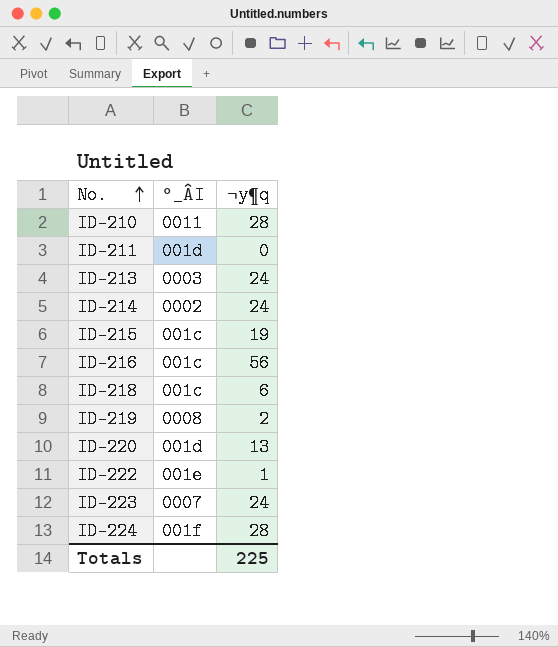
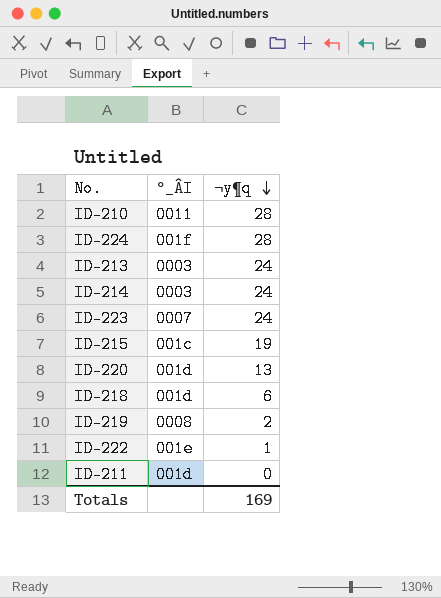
row order: No. ascending -> ¬y¶q descending
row ID-216: 001c | 56 -> none
ID-214 | °_ÂI: 0002 -> 0003
ID-218 | °_ÂI: 001c -> 001d
Totals | ¬y¶q: 225 -> 169

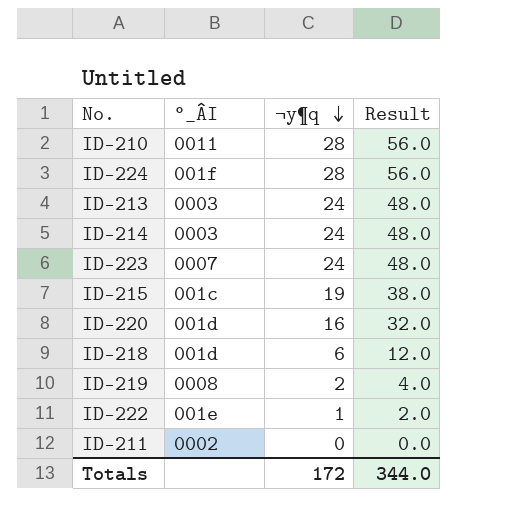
column Result | formula: none -> [¬y¶q] * 2
ID-220 | ¬y¶q: 13 -> 16
ID-211 | °_ÂI: 001d -> 0002
Totals | ¬y¶q: 169 -> 172

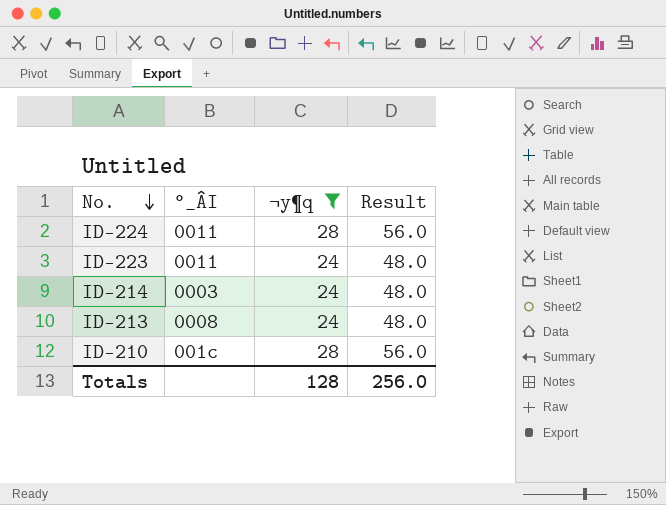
filter: none -> ¬y¶q >= 24
row order: ¬y¶q descending -> No. descending
ID-224 | °_ÂI: 001f -> 0011
ID-223 | °_ÂI: 0007 -> 0011
ID-213 | °_ÂI: 0003 -> 0008
ID-210 | °_ÂI: 0011 -> 001c
Totals | ¬y¶q: 172 -> 128
Totals | Result: 344.0 -> 256.0

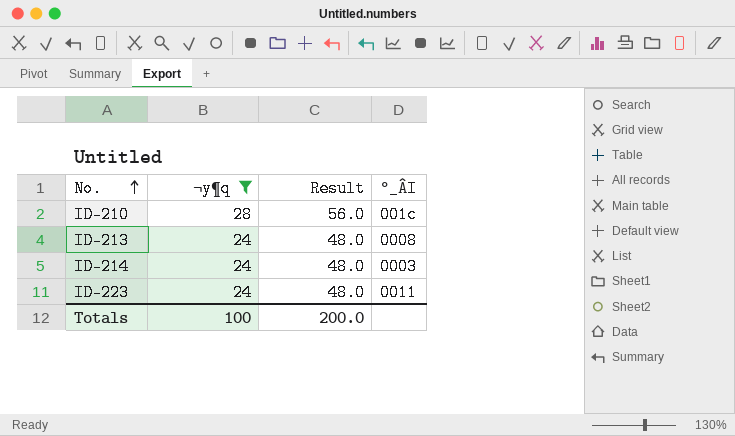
row order: No. descending -> No. ascending
column °_ÂI | position: 2 -> 4
row ID-224: 0011 | 28 | 56.0 -> none
Totals | ¬y¶q: 128 -> 100
Totals | Result: 256.0 -> 200.0

